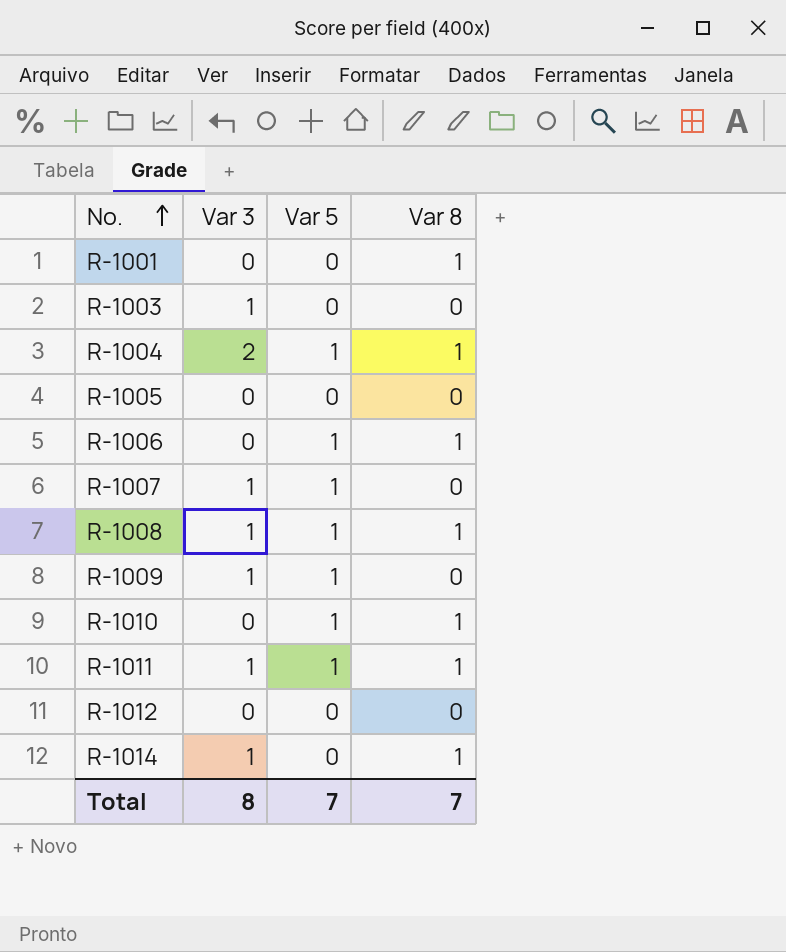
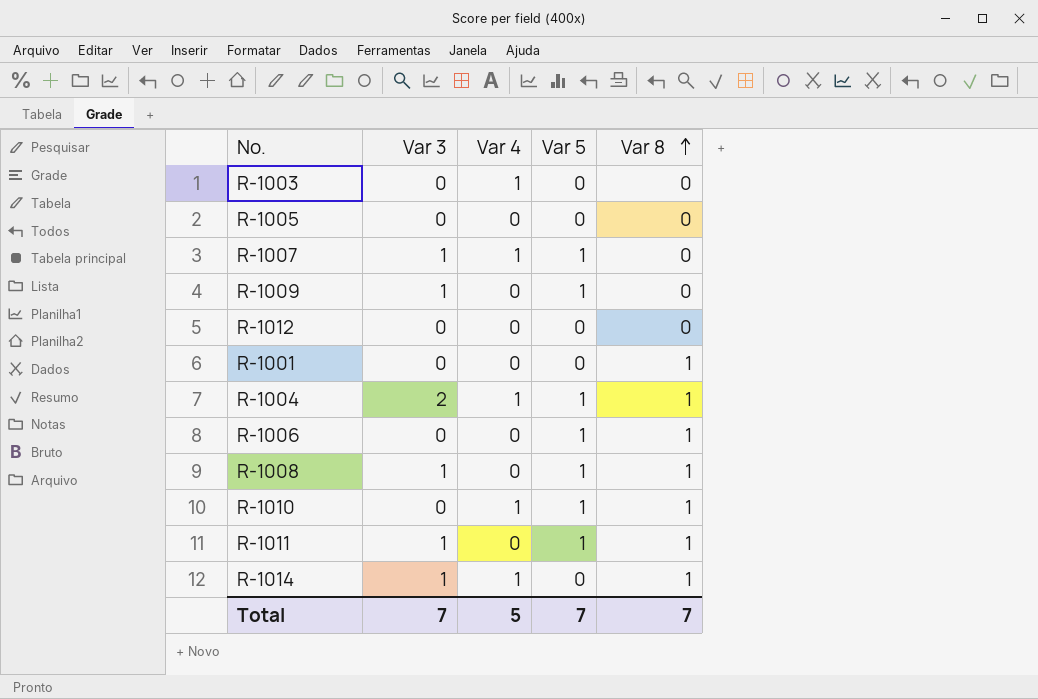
row order: No. ascending -> Var 8 ascending
column Var 4 | position: none -> 3
R-1003 | Var 3: 1 -> 0
Total | Var 3: 8 -> 7

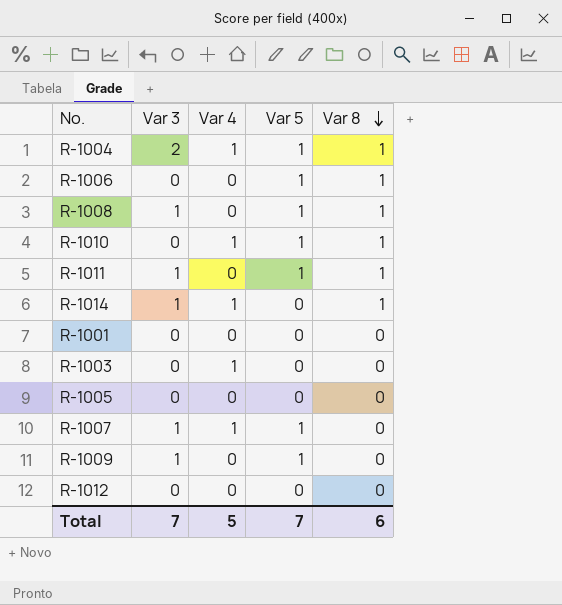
row order: Var 8 ascending -> Var 8 descending
R-1001 | Var 8: 1 -> 0
Total | Var 8: 7 -> 6

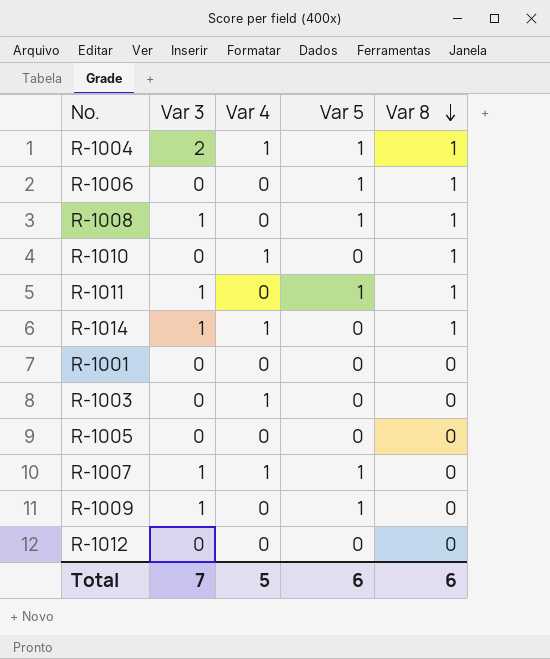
R-1010 | Var 5: 1 -> 0
Total | Var 5: 7 -> 6

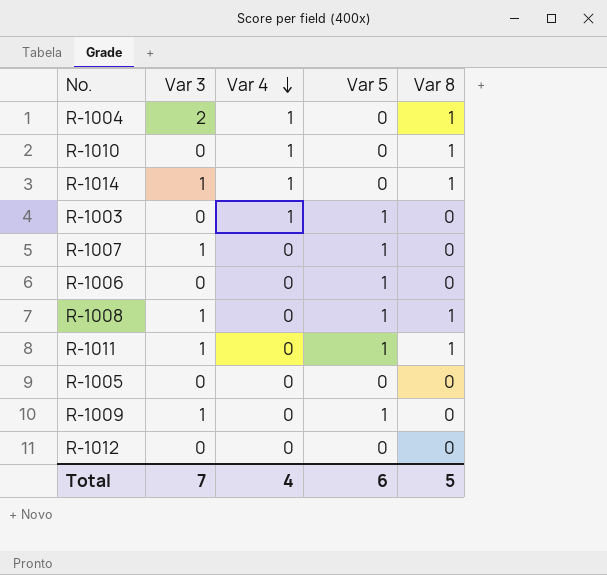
row order: Var 8 descending -> Var 4 descending
row R-1001: 0 | 0 | 0 | 0 -> none
R-1004 | Var 5: 1 -> 0
R-1003 | Var 5: 0 -> 1
R-1007 | Var 4: 1 -> 0
R-1006 | Var 8: 1 -> 0
Total | Var 4: 5 -> 4
Total | Var 8: 6 -> 5

